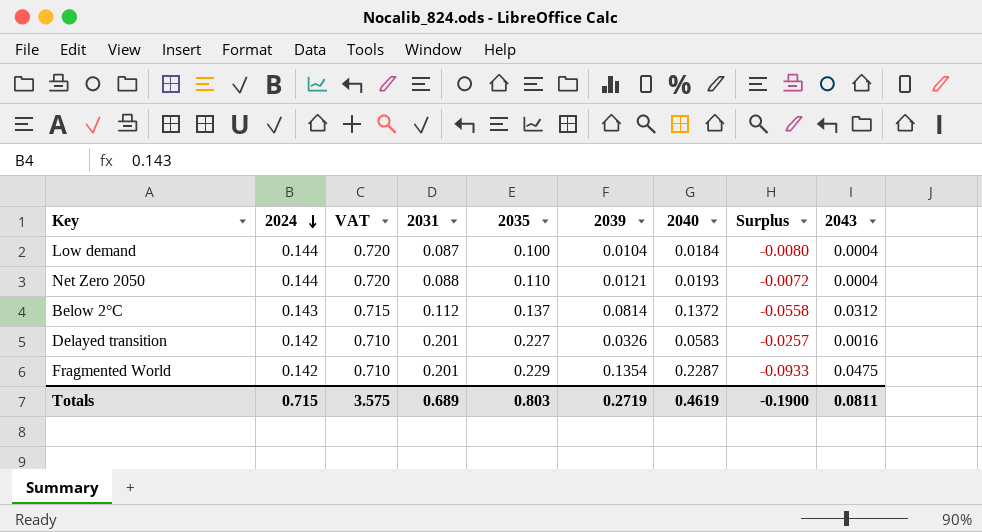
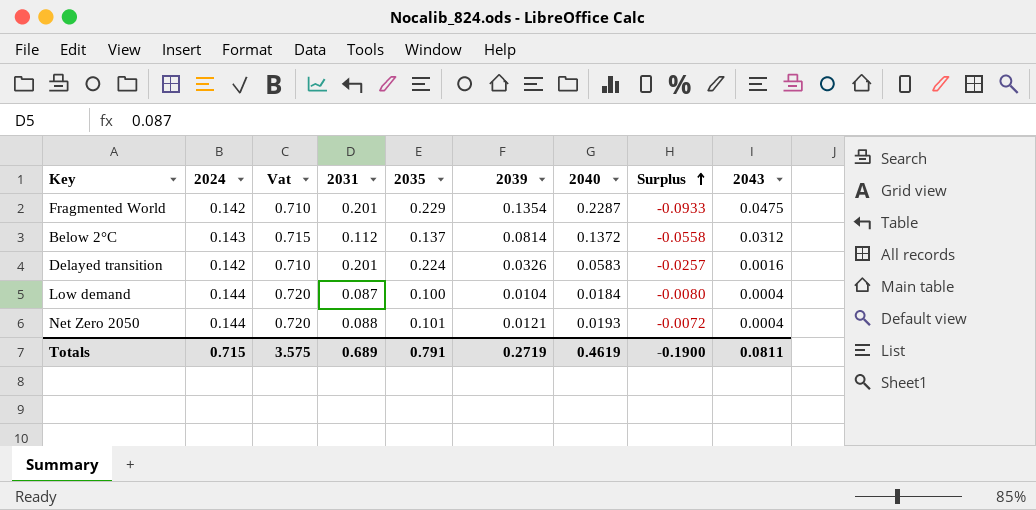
row order: 2024 descending -> Surplus ascending
column name: VAT -> Vat
Delayed transition | 2035: 0.227 -> 0.224
Net Zero 2050 | 2035: 0.110 -> 0.101
Totals | 2035: 0.803 -> 0.791

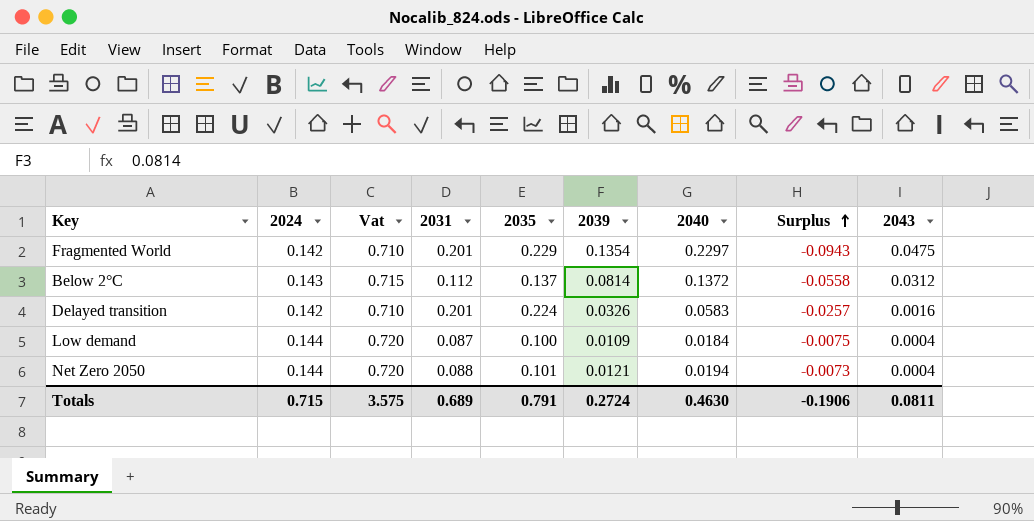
Fragmented World | 2040: 0.2287 -> 0.2297
Fragmented World | Surplus: -0.0933 -> -0.0943
Low demand | 2039: 0.0104 -> 0.0109
Low demand | Surplus: -0.0080 -> -0.0075
Net Zero 2050 | 2040: 0.0193 -> 0.0194
Net Zero 2050 | Surplus: -0.0072 -> -0.0073
Totals | 2039: 0.2719 -> 0.2724
Totals | 2040: 0.4619 -> 0.4630
Totals | Surplus: -0.1900 -> -0.1906

